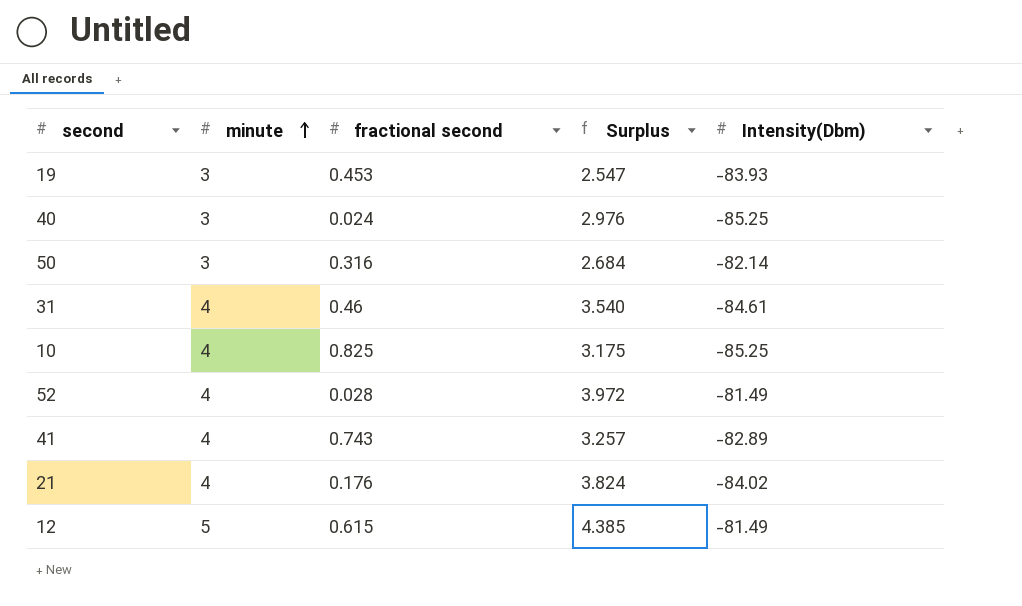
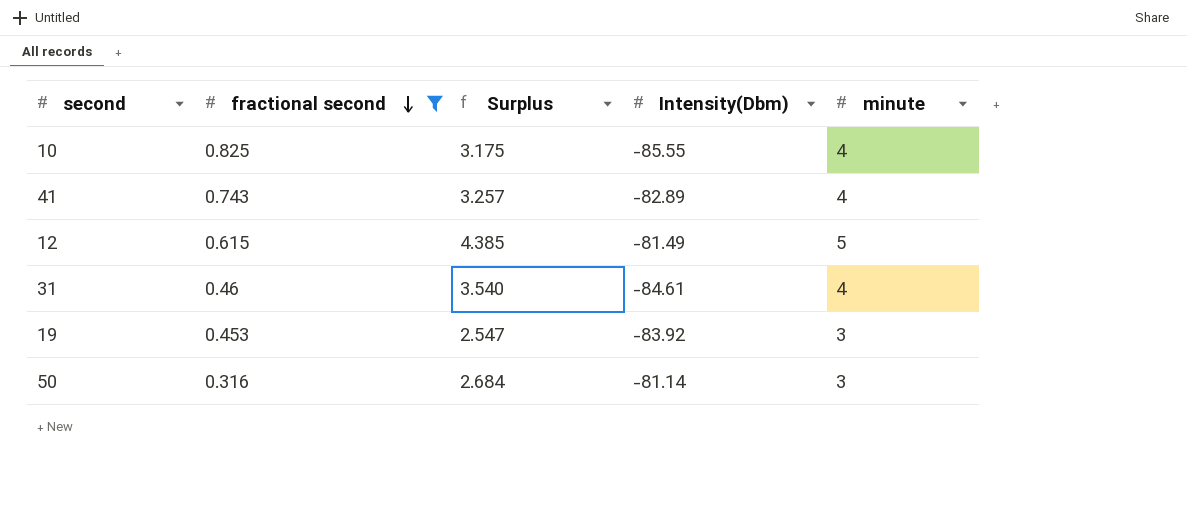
filter: none -> fractional second >= 0.316
row order: minute ascending -> fractional second descending
column minute | position: 2 -> 5
10 | Intensity(Dbm): -85.25 -> -85.55
19 | Intensity(Dbm): -83.93 -> -83.92
50 | Intensity(Dbm): -82.14 -> -81.14

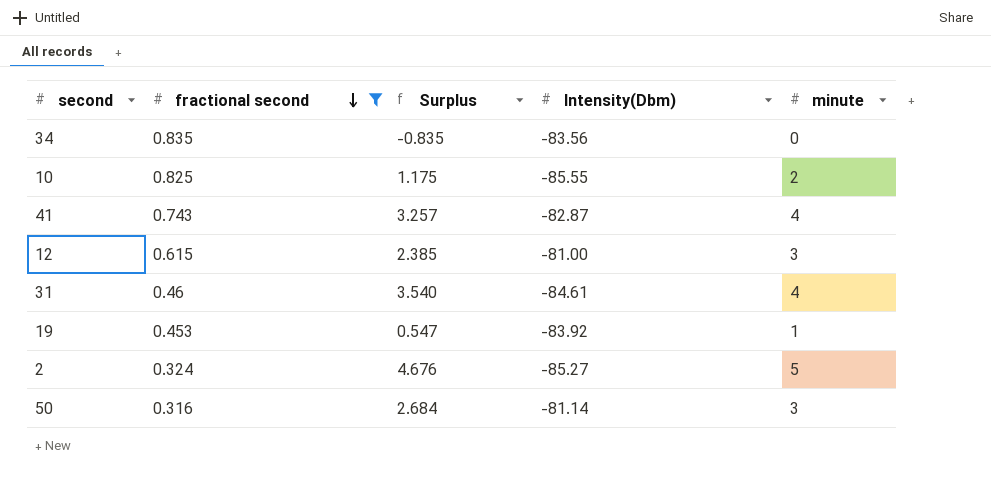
row 34: none -> 0.835 | -0.835 | -83.56 | 0
10 | Surplus: 3.175 -> 1.175
10 | minute: 4 -> 2
41 | Intensity(Dbm): -82.89 -> -82.87
12 | Surplus: 4.385 -> 2.385
12 | Intensity(Dbm): -81.49 -> -81.00
12 | minute: 5 -> 3
19 | Surplus: 2.547 -> 0.547
19 | minute: 3 -> 1
row 2: none -> 0.324 | 4.676 | -85.27 | 5

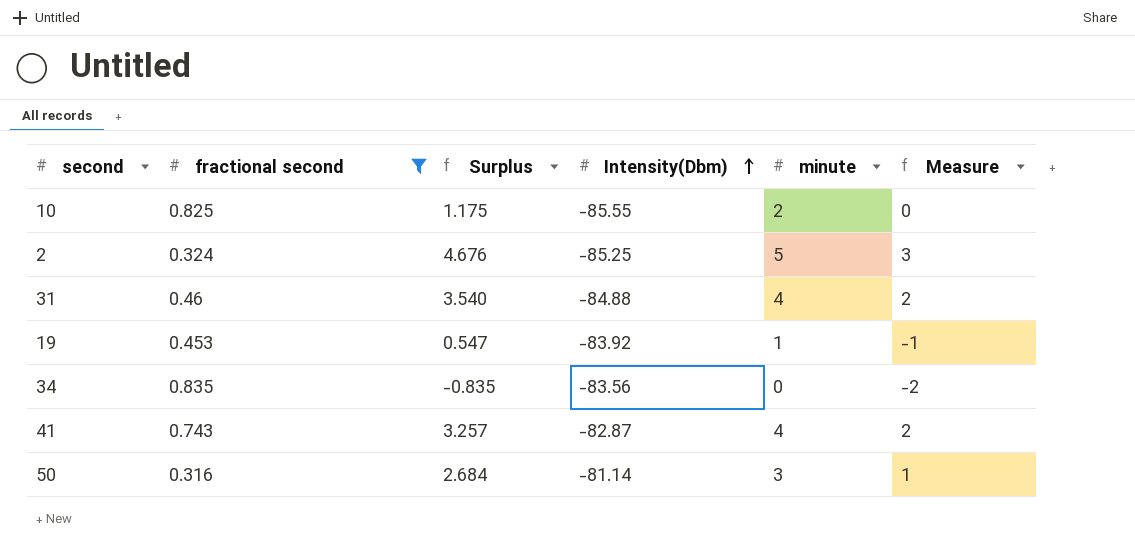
row order: fractional second descending -> Intensity(Dbm) ascending
column Measure | formula: none -> [minute] - 2
row 12: 0.615 | 2.385 | -81.00 | 3 -> none
2 | Intensity(Dbm): -85.27 -> -85.25
31 | Intensity(Dbm): -84.61 -> -84.88

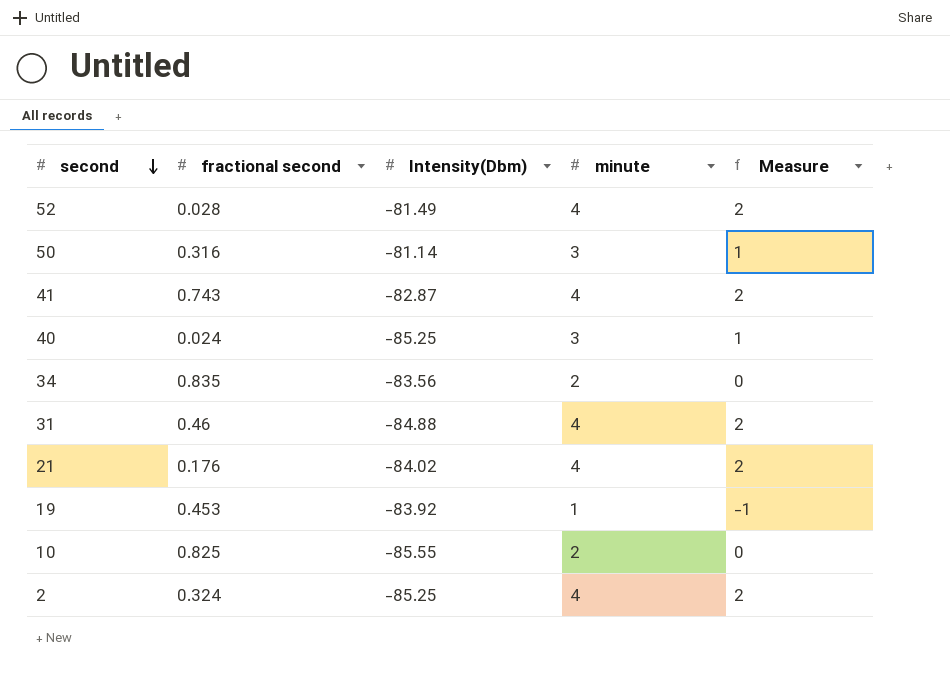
filter: fractional second >= 0.316 -> none
row order: Intensity(Dbm) ascending -> second descending
column Surplus | formula: [minute] - [fractional second] -> none
34 | minute: 0 -> 2
34 | Measure: -2 -> 0
2 | minute: 5 -> 4
2 | Measure: 3 -> 2

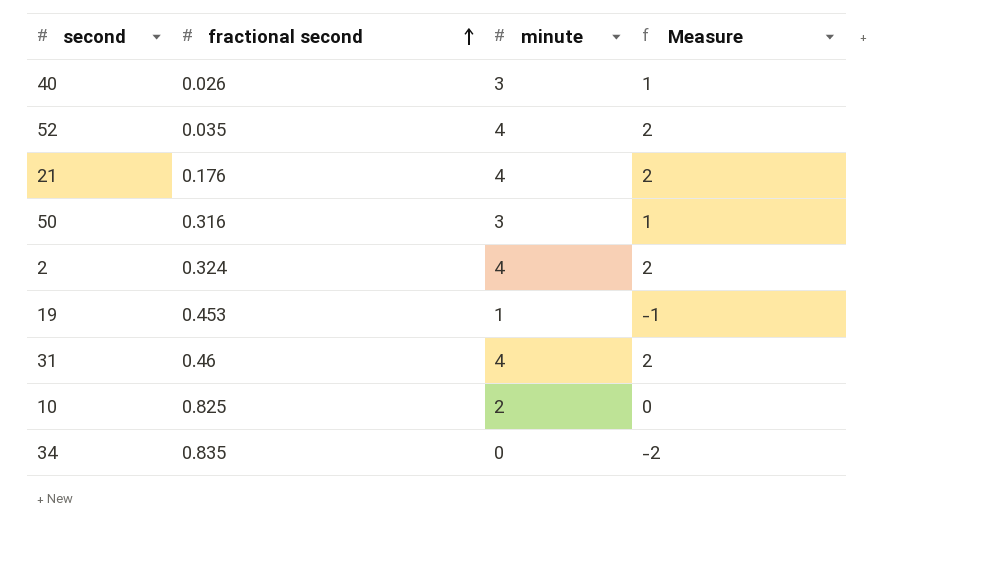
row order: second descending -> fractional second ascending
column Intensity(Dbm) | position: 3 -> none
row 41: 0.743 | -82.87 | 4 | 2 -> none
40 | fractional second: 0.024 -> 0.026
52 | fractional second: 0.028 -> 0.035
34 | minute: 2 -> 0
34 | Measure: 0 -> -2

